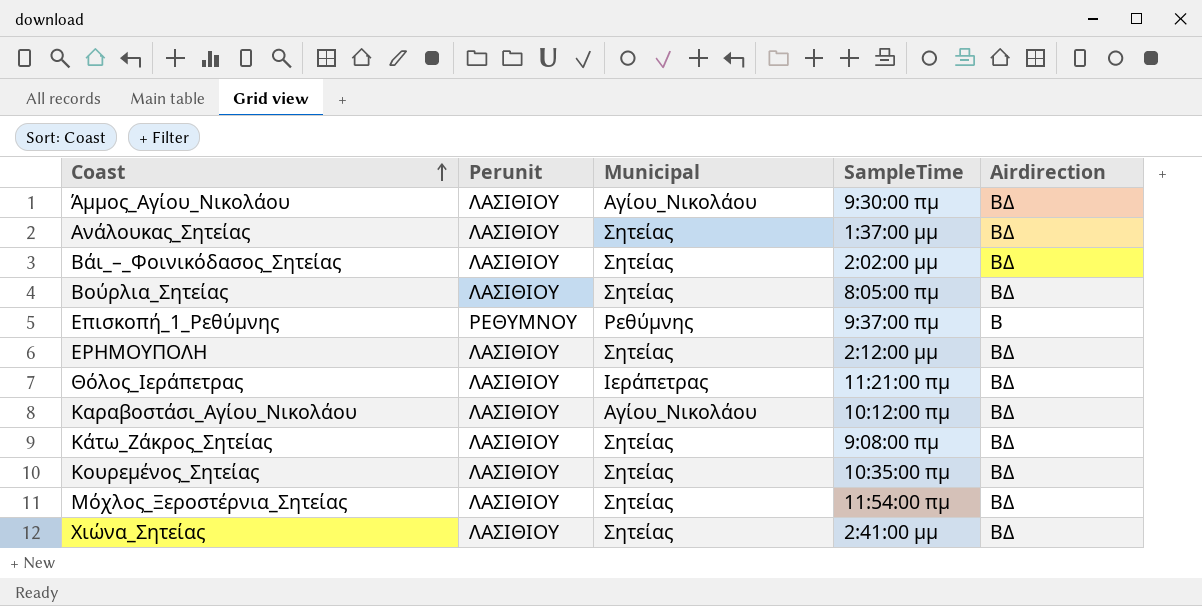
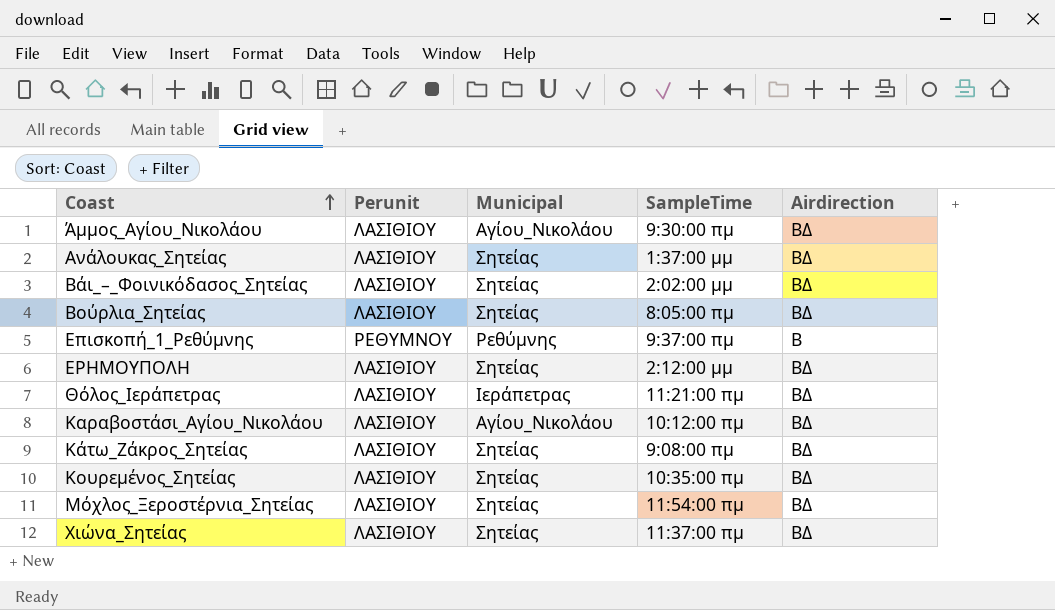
Χιώνα_Σητείας | SampleTime: 2:41:00 μμ -> 11:37:00 πμ

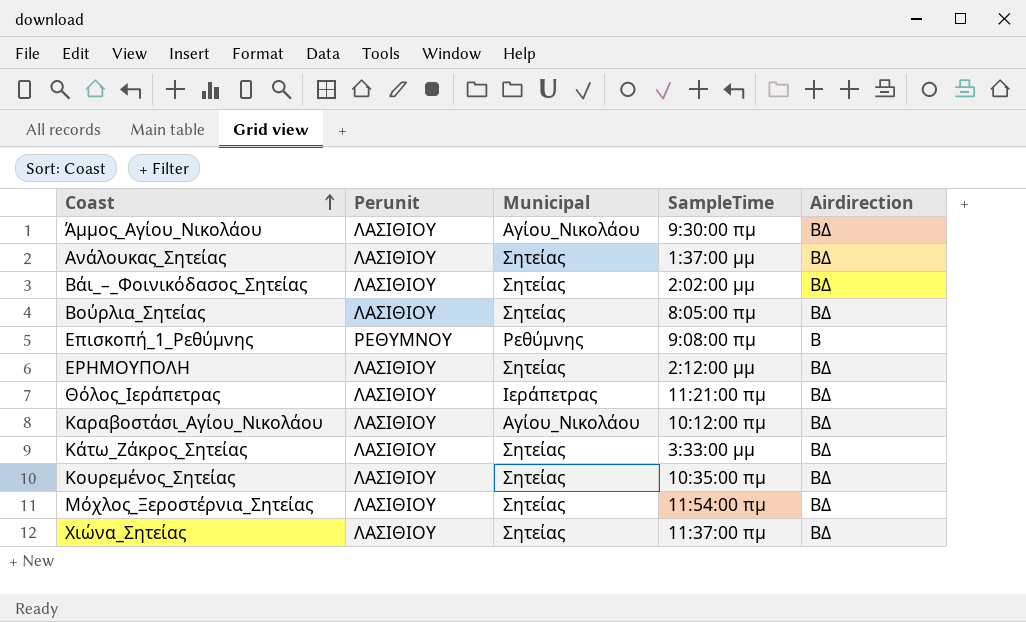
Επισκοπή_1_Ρεθύμνης | SampleTime: 9:37:00 πμ -> 9:08:00 πμ
Κάτω_Ζάκρος_Σητείας | SampleTime: 9:08:00 πμ -> 3:33:00 μμ

